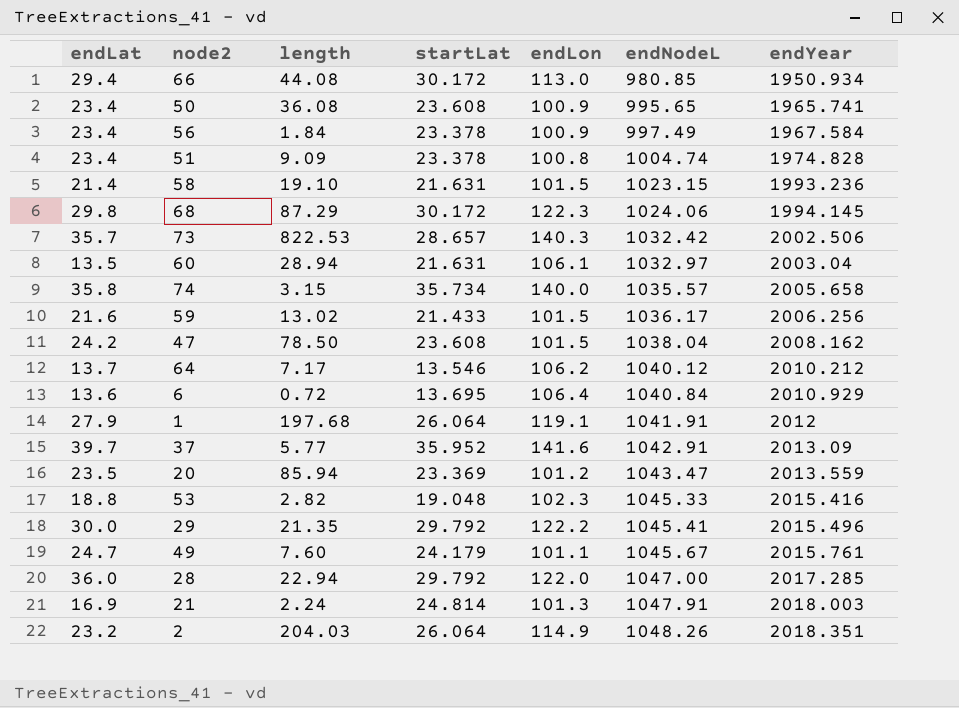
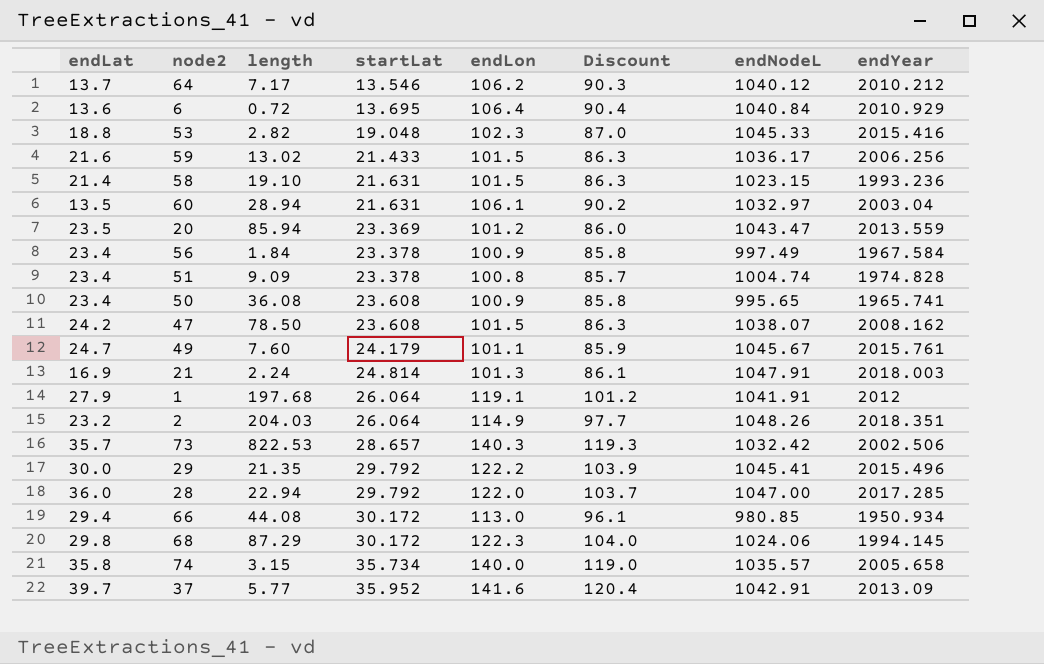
row order: endNodeL ascending -> startLat ascending
column Discount | formula: none -> [endLon] * 0.85
47 | endNodeL: 1038.04 -> 1038.07

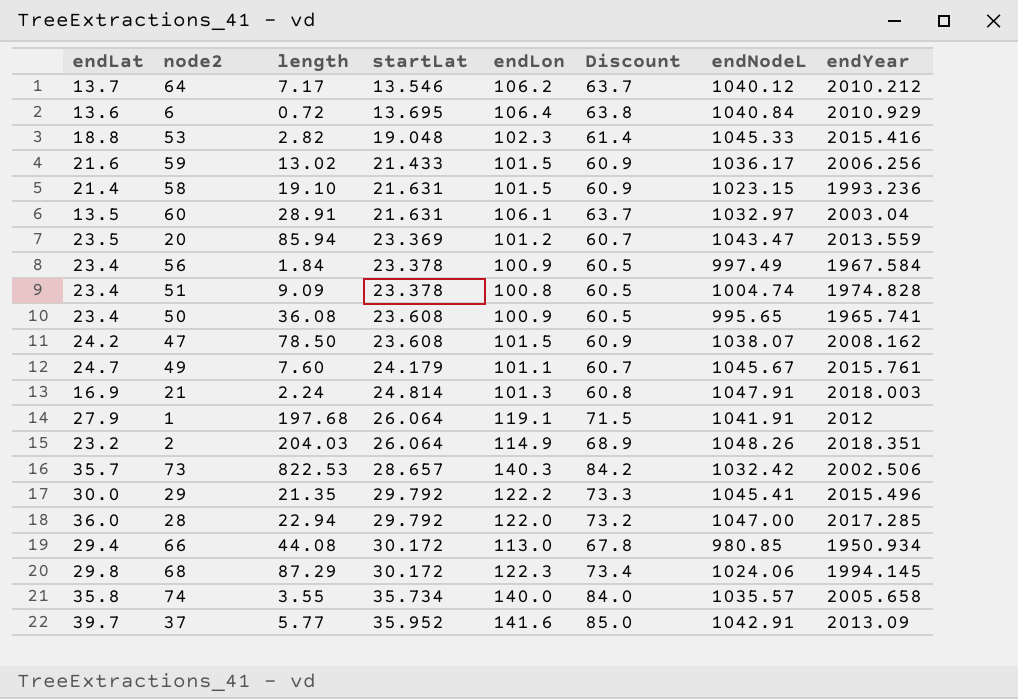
column Discount | formula: [endLon] * 0.85 -> [endLon] * 0.6
60 | length: 28.94 -> 28.91
74 | length: 3.15 -> 3.55

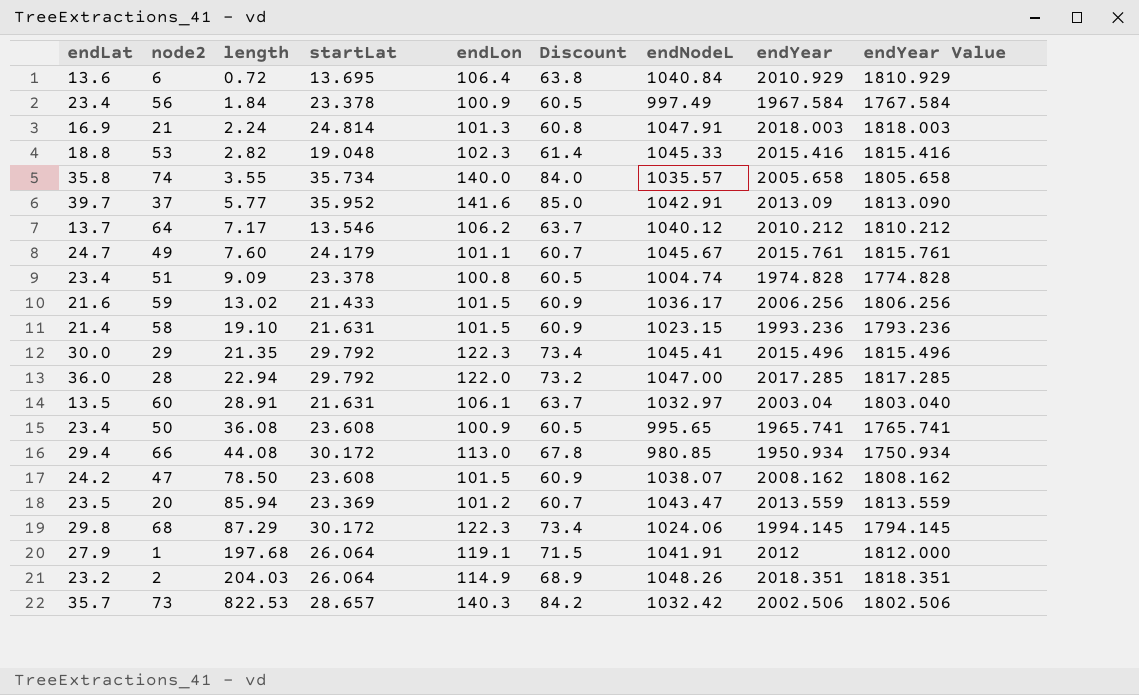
row order: startLat ascending -> length ascending
column endYear Value | formula: none -> [endYear] - 200
29 | endLon: 122.2 -> 122.3
29 | Discount: 73.3 -> 73.4

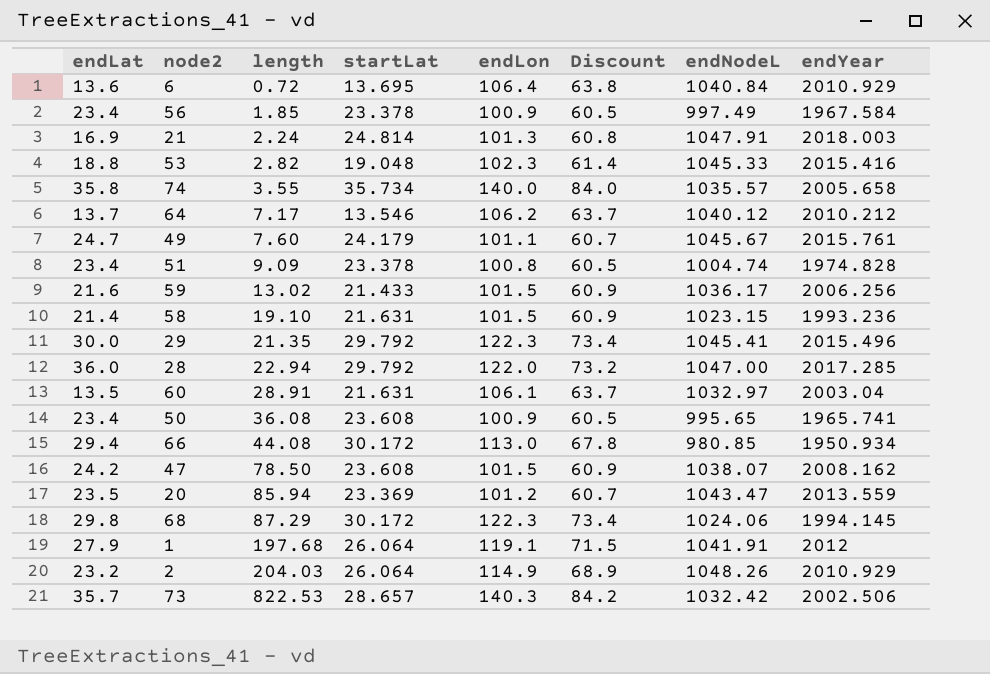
column endYear Value | formula: [endYear] - 200 -> none
row 37: 39.7 | 5.77 | 35.952 | 141.6 | 85.0 | 1042.91 | 2013.09 | 1813.090 -> none
56 | length: 1.84 -> 1.85
2 | endYear: 2018.351 -> 2010.929

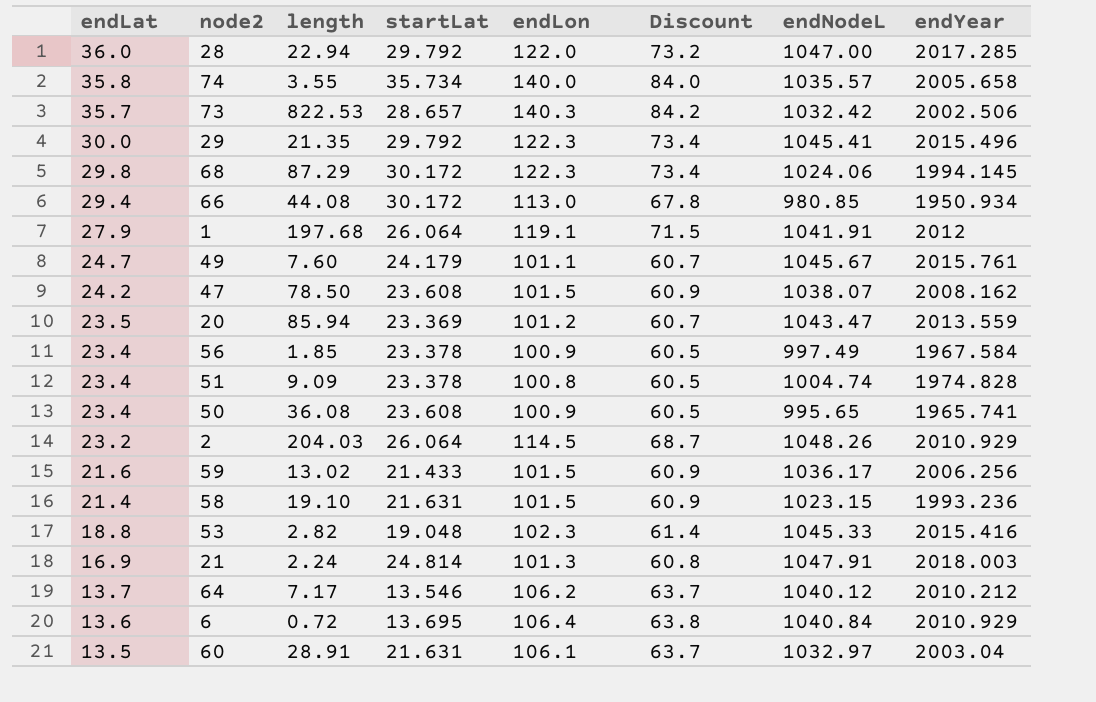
row order: length ascending -> endLat descending
2 | endLon: 114.9 -> 114.5
2 | Discount: 68.9 -> 68.7

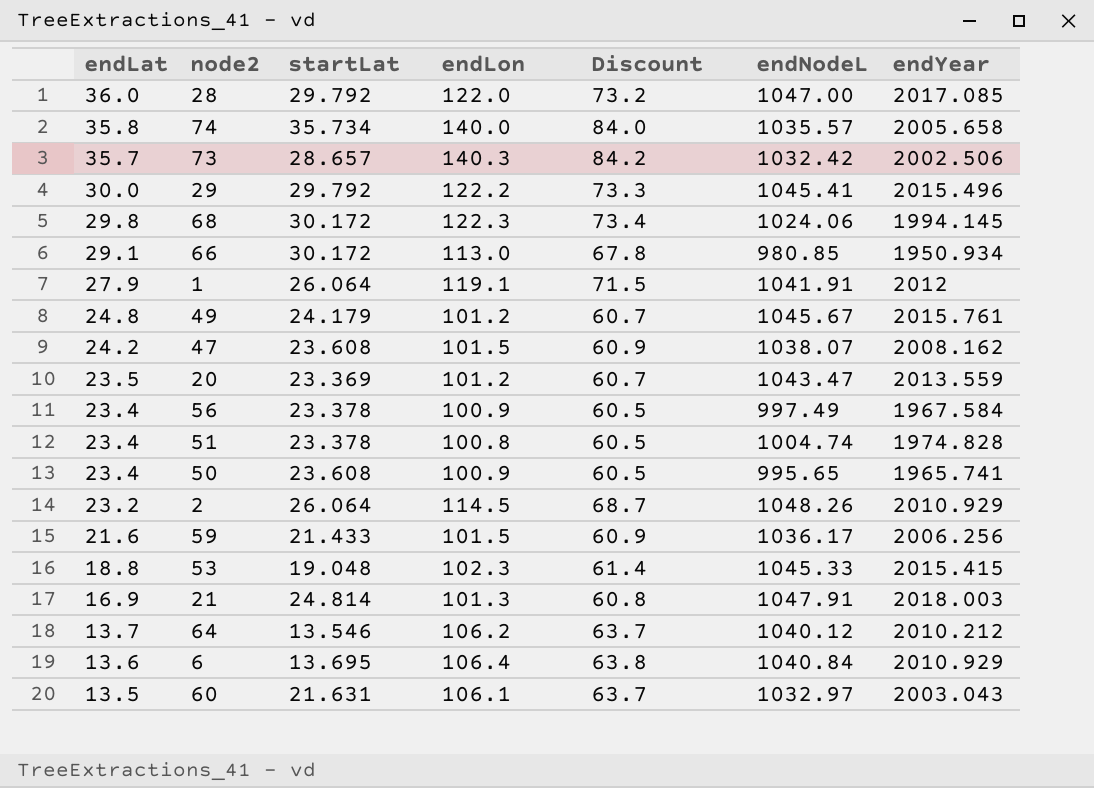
column length | position: 3 -> none
row 58: 21.4 | 19.10 | 21.631 | 101.5 | 60.9 | 1023.15 | 1993.236 -> none
28 | endYear: 2017.285 -> 2017.085
29 | endLon: 122.3 -> 122.2
29 | Discount: 73.4 -> 73.3
66 | endLat: 29.4 -> 29.1
49 | endLat: 24.7 -> 24.8
49 | endLon: 101.1 -> 101.2
53 | endYear: 2015.416 -> 2015.415
60 | endYear: 2003.04 -> 2003.043

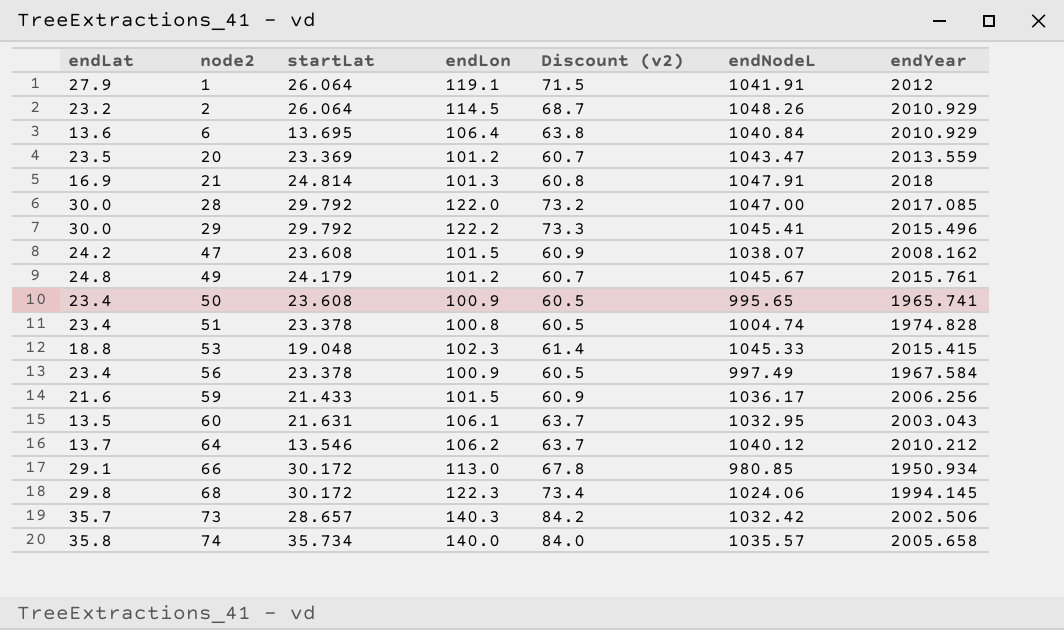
row order: endLat descending -> node2 ascending
column name: Discount -> Discount (v2)
21 | endYear: 2018.003 -> 2018
28 | endLat: 36.0 -> 30.0
60 | endNodeL: 1032.97 -> 1032.95

